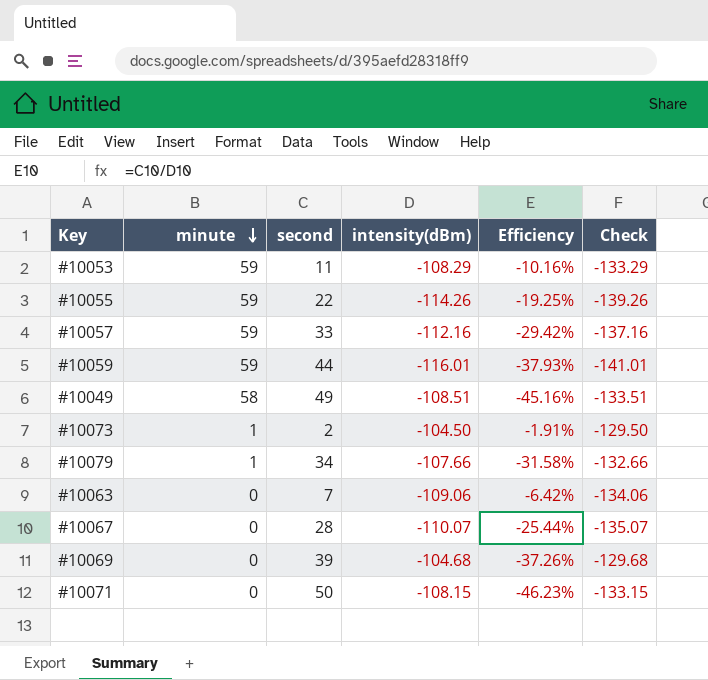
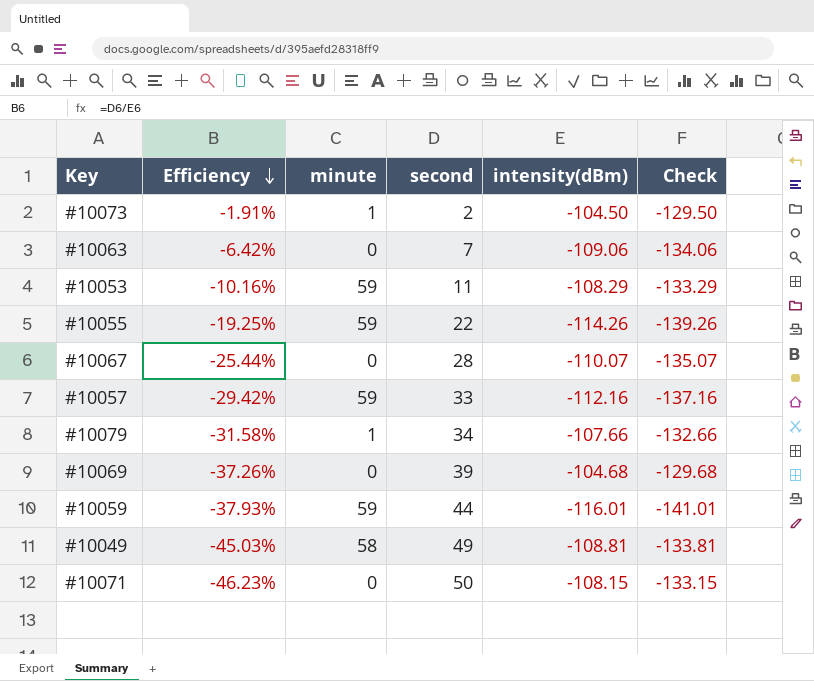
row order: minute descending -> Efficiency descending
column Efficiency | position: 5 -> 2
#10049 | Efficiency: -45.16% -> -45.03%
#10049 | intensity(dBm): -108.51 -> -108.81
#10049 | Check: -133.51 -> -133.81

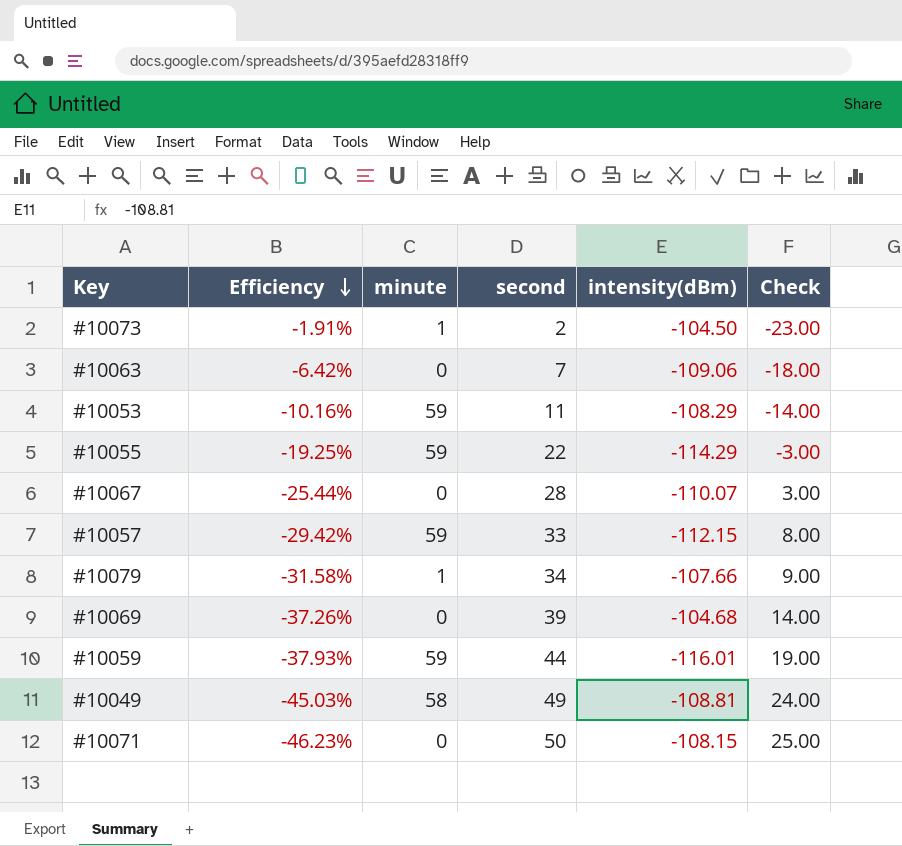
column Check | formula: [intensity(dBm)] - 25 -> [second] - 25
#10055 | intensity(dBm): -114.26 -> -114.29
#10057 | intensity(dBm): -112.16 -> -112.15

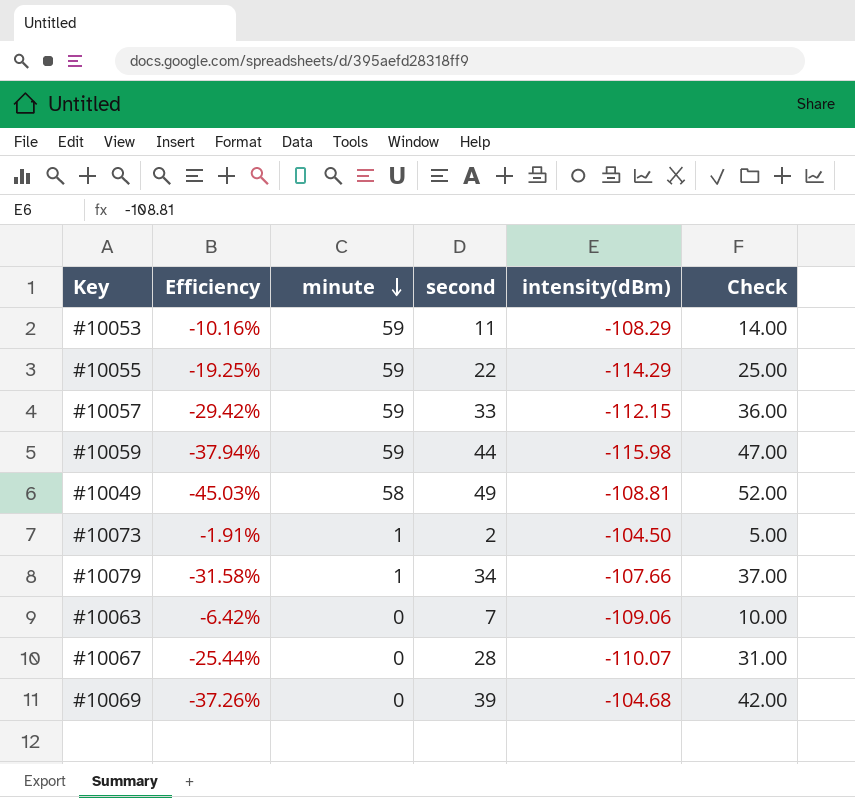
row order: Efficiency descending -> minute descending
column Check | formula: [second] - 25 -> [second] + 3
row #10071: -46.23% | 0 | 50 | -108.15 | 25.00 -> none
#10059 | Efficiency: -37.93% -> -37.94%
#10059 | intensity(dBm): -116.01 -> -115.98

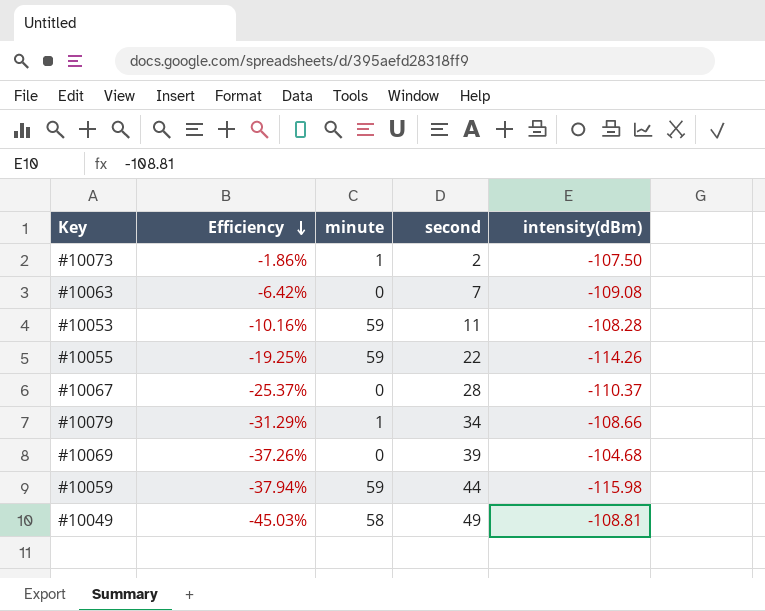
row order: minute descending -> Efficiency descending
column Check | formula: [second] + 3 -> none
row #10057: -29.42% | 59 | 33 | -112.15 | 36.00 -> none
#10073 | Efficiency: -1.91% -> -1.86%
#10073 | intensity(dBm): -104.50 -> -107.50
#10063 | intensity(dBm): -109.06 -> -109.08
#10053 | intensity(dBm): -108.29 -> -108.28
#10055 | intensity(dBm): -114.29 -> -114.26
#10067 | Efficiency: -25.44% -> -25.37%
#10067 | intensity(dBm): -110.07 -> -110.37
#10079 | Efficiency: -31.58% -> -31.29%
#10079 | intensity(dBm): -107.66 -> -108.66

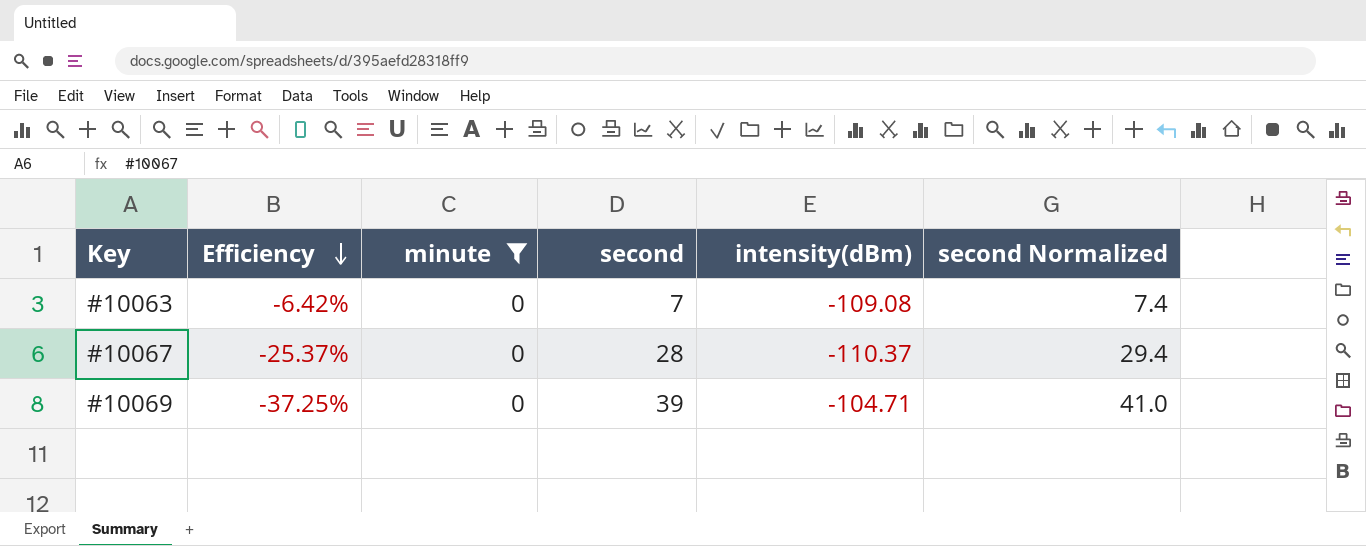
filter: none -> minute = 0
column second Normalized | formula: none -> [second] * 1.05
#10069 | Efficiency: -37.26% -> -37.25%
#10069 | intensity(dBm): -104.68 -> -104.71

